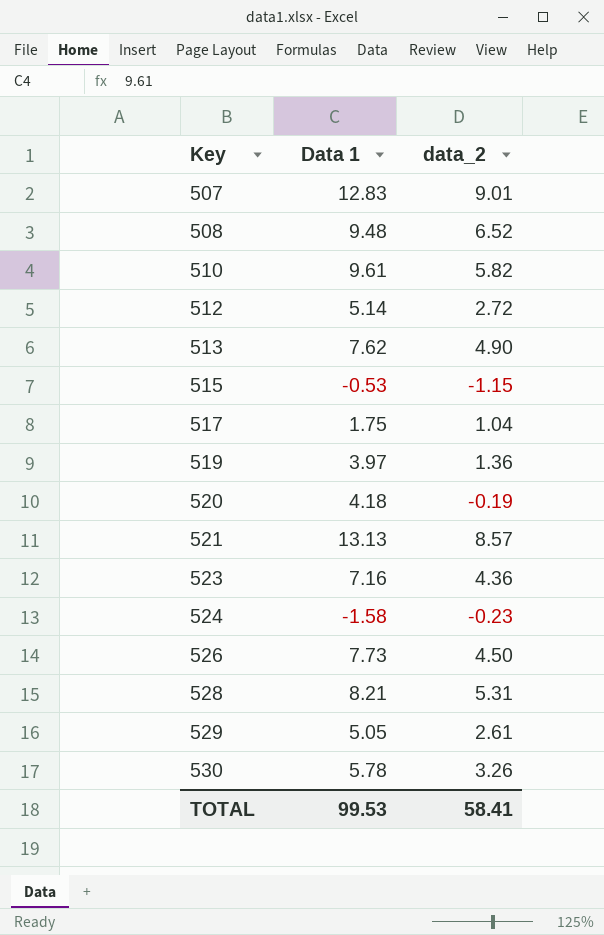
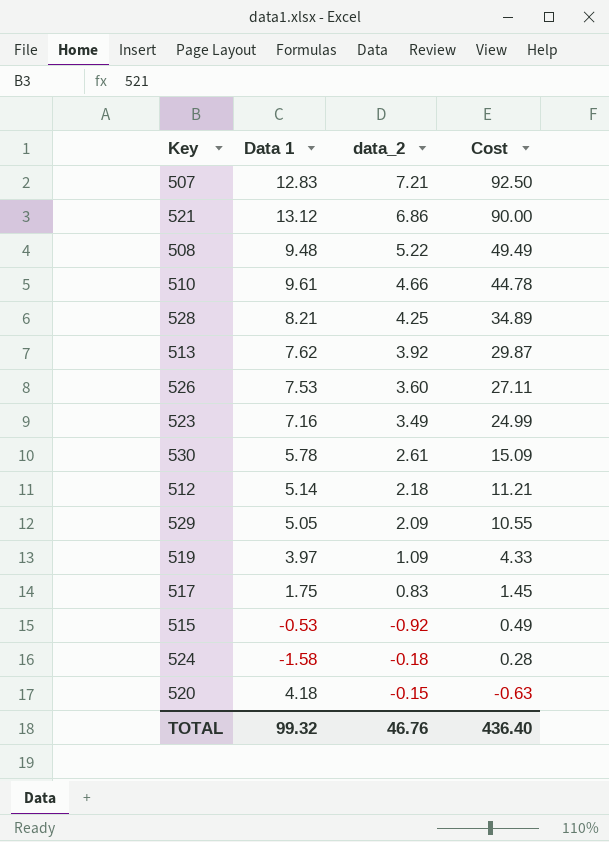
row order: Key ascending -> Cost descending
column Cost | formula: none -> [Data 1] * [data_2]
507 | data_2: 9.01 -> 7.21
521 | Data 1: 13.13 -> 13.12
521 | data_2: 8.57 -> 6.86
508 | data_2: 6.52 -> 5.22
510 | data_2: 5.82 -> 4.66
528 | data_2: 5.31 -> 4.25
513 | data_2: 4.90 -> 3.92
526 | Data 1: 7.73 -> 7.53
526 | data_2: 4.50 -> 3.60
523 | data_2: 4.36 -> 3.49
530 | data_2: 3.26 -> 2.61
512 | data_2: 2.72 -> 2.18
529 | data_2: 2.61 -> 2.09
519 | data_2: 1.36 -> 1.09
517 | data_2: 1.04 -> 0.83
515 | data_2: -1.15 -> -0.92
524 | data_2: -0.23 -> -0.18
520 | data_2: -0.19 -> -0.15
TOTAL | Data 1: 99.53 -> 99.32
TOTAL | data_2: 58.41 -> 46.76

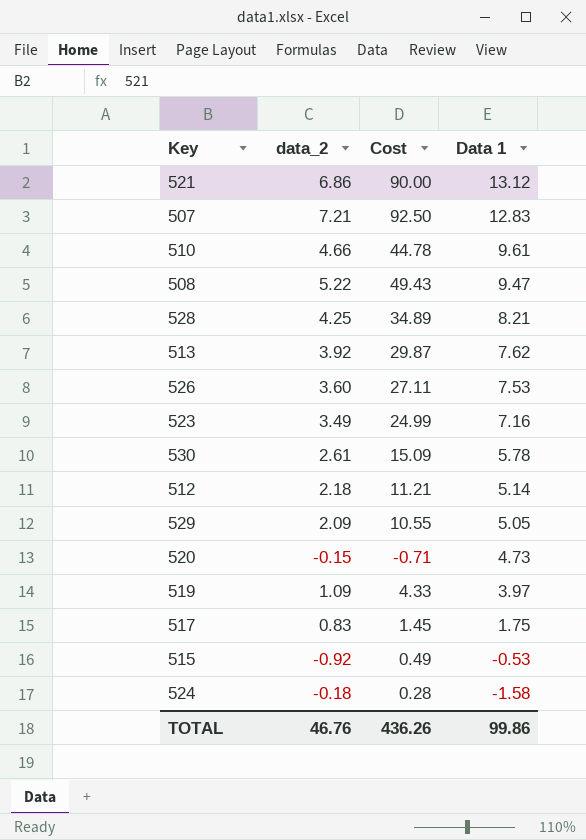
row order: Cost descending -> Data 1 descending
column Data 1 | position: 2 -> 4
508 | Cost: 49.49 -> 49.43
508 | Data 1: 9.48 -> 9.47
520 | Cost: -0.63 -> -0.71
520 | Data 1: 4.18 -> 4.73
TOTAL | Cost: 436.40 -> 436.26
TOTAL | Data 1: 99.32 -> 99.86

